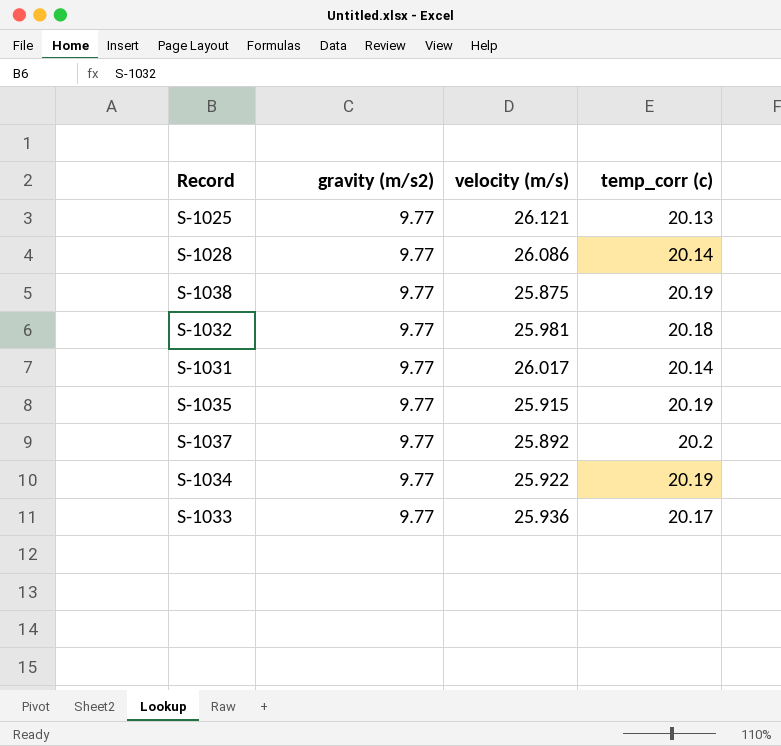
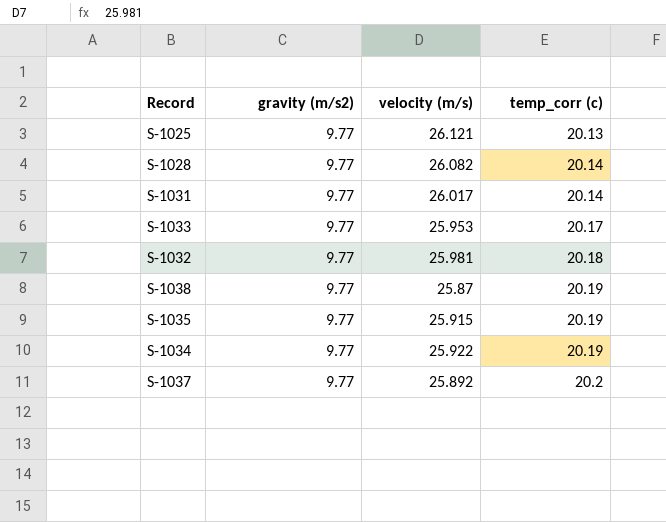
row order: none -> temp_corr (c) ascending
S-1028 | velocity (m/s): 26.086 -> 26.082
S-1033 | velocity (m/s): 25.936 -> 25.953
S-1038 | velocity (m/s): 25.875 -> 25.87

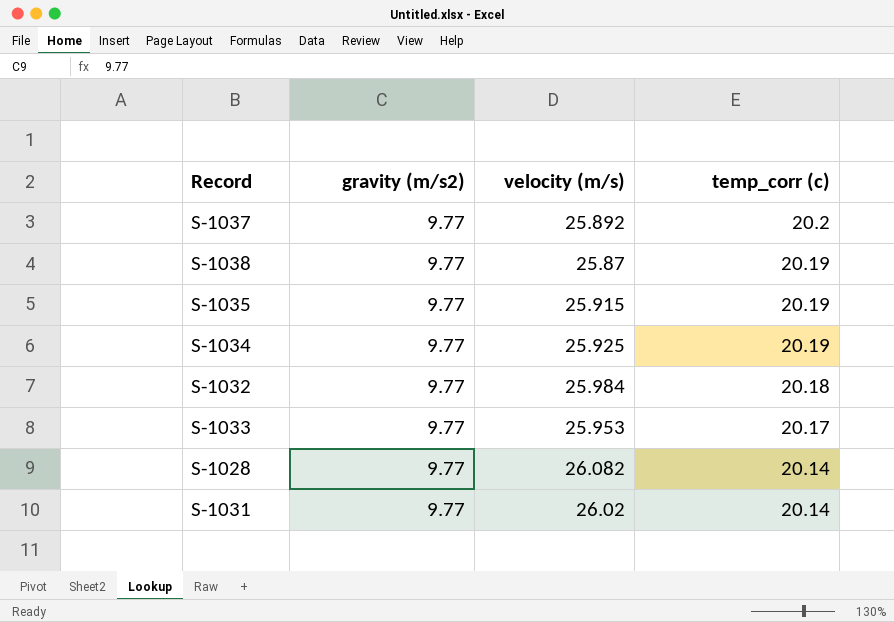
row order: temp_corr (c) ascending -> temp_corr (c) descending
row S-1025: 9.77 | 26.121 | 20.13 -> none
S-1034 | velocity (m/s): 25.922 -> 25.925
S-1032 | velocity (m/s): 25.981 -> 25.984
S-1031 | velocity (m/s): 26.017 -> 26.02

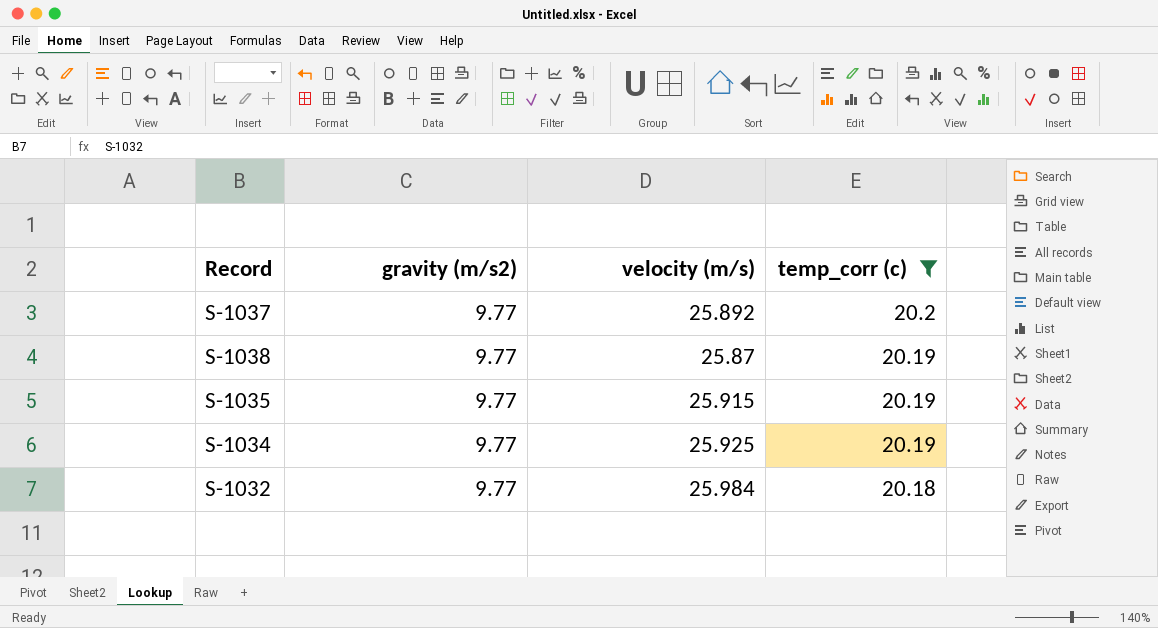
filter: none -> temp_corr (c) >= 20.18

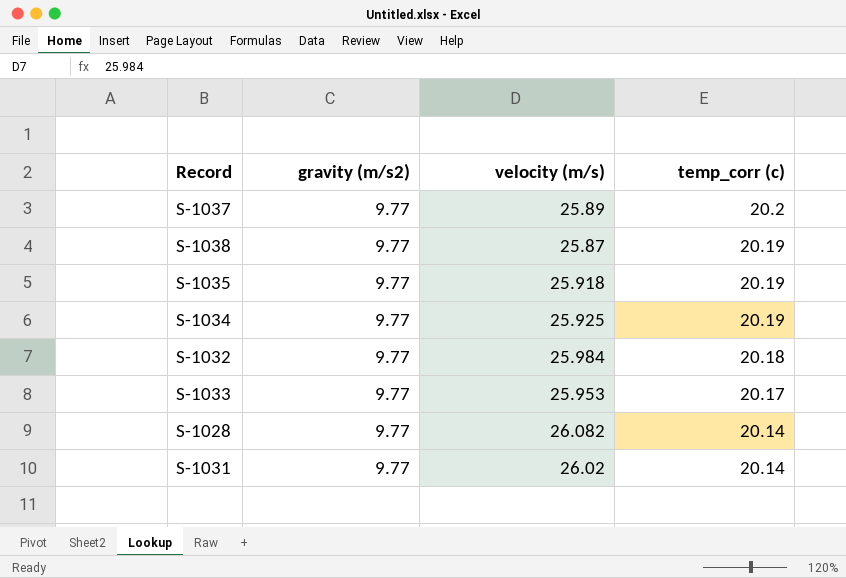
filter: temp_corr (c) >= 20.18 -> none
S-1037 | velocity (m/s): 25.892 -> 25.89
S-1035 | velocity (m/s): 25.915 -> 25.918

